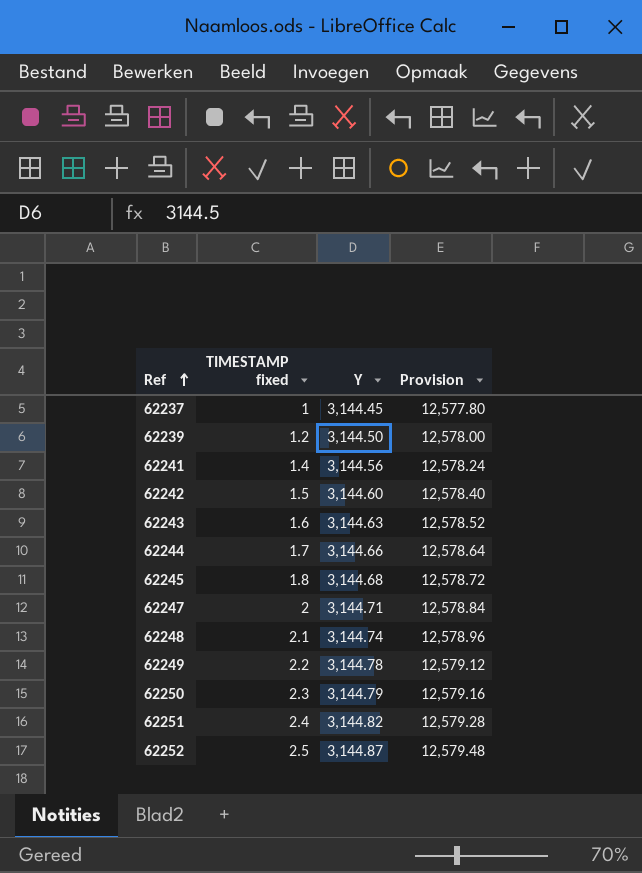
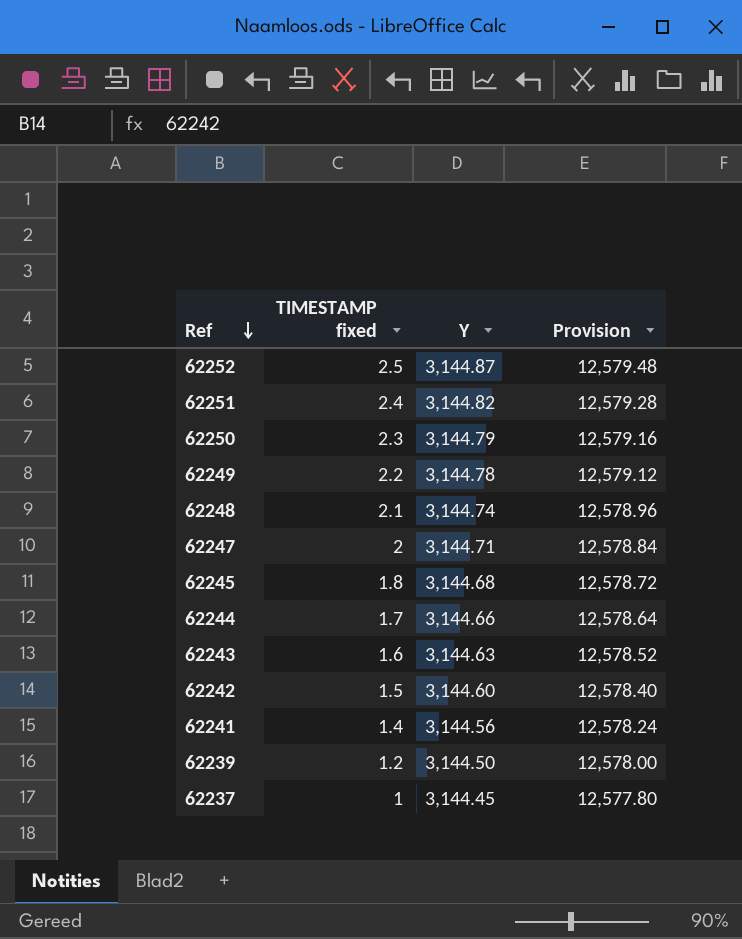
row order: Ref ascending -> Ref descending

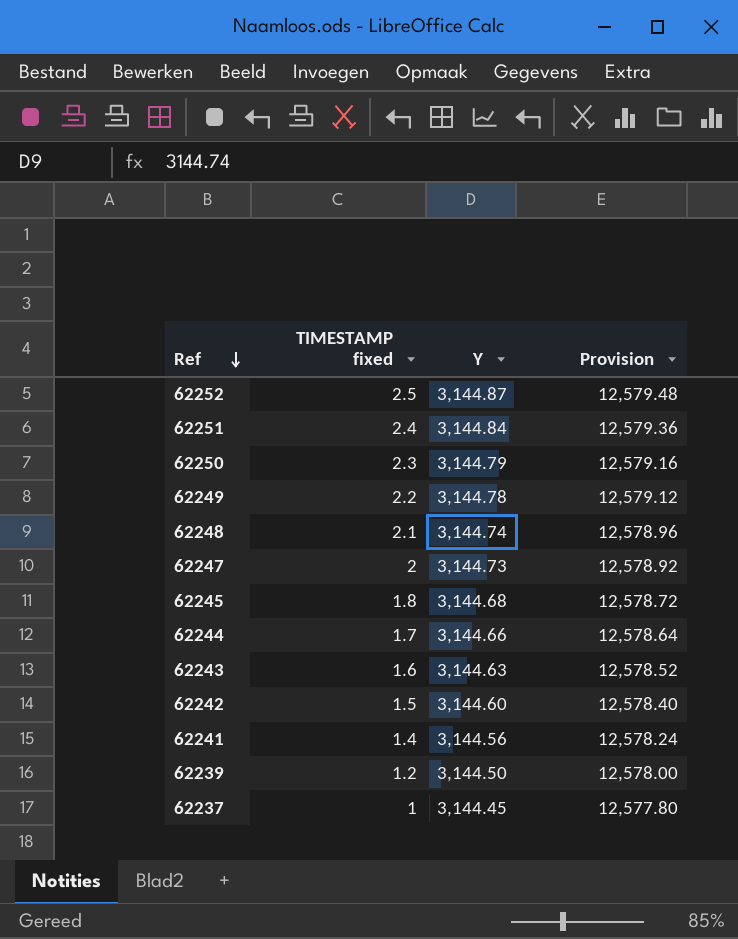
62251 | Y: 3,144.82 -> 3,144.84
62251 | Provision: 12,579.28 -> 12,579.36
62247 | Y: 3,144.71 -> 3,144.73
62247 | Provision: 12,578.84 -> 12,578.92

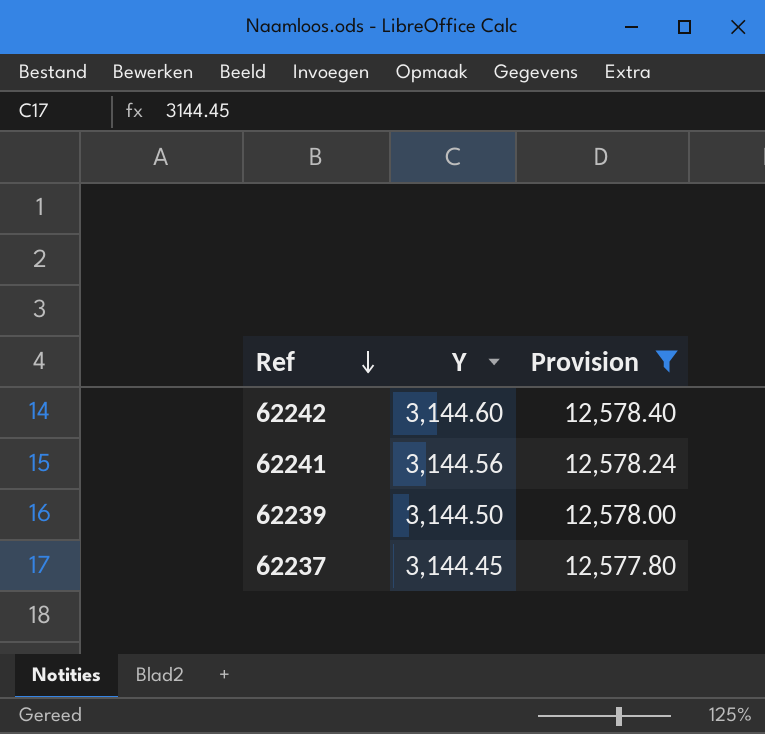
filter: none -> Provision <= 12,578.40
column TIMESTAMP fixed | position: 2 -> none

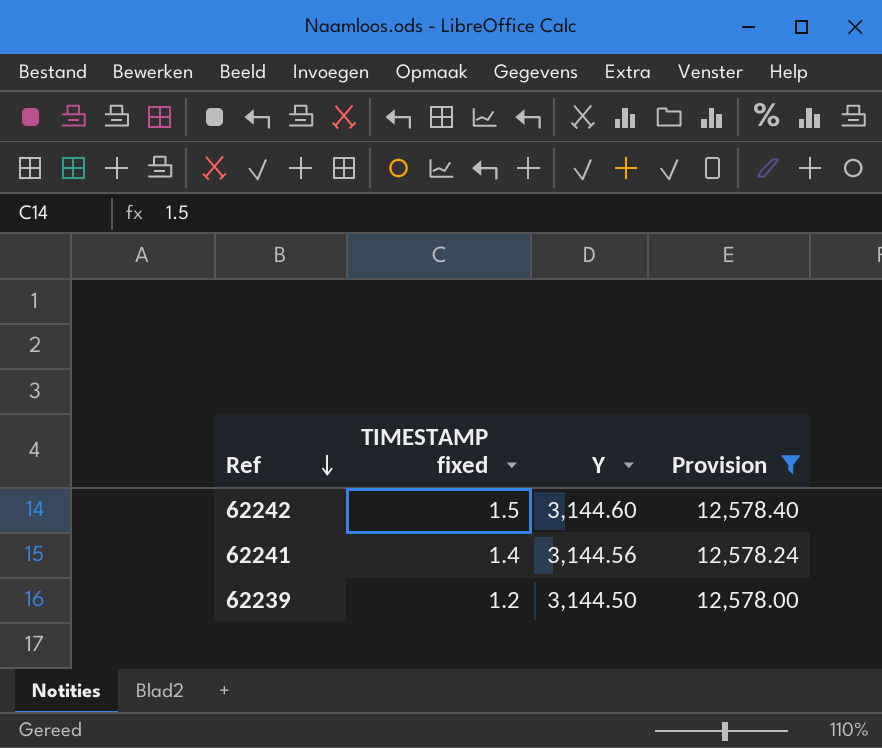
column TIMESTAMP fixed | position: none -> 2
row 62237: 3,144.45 | 12,577.80 -> none

